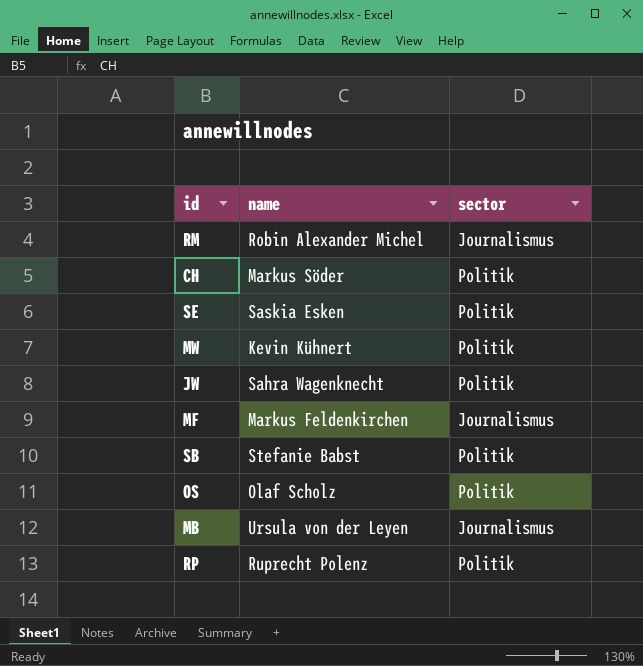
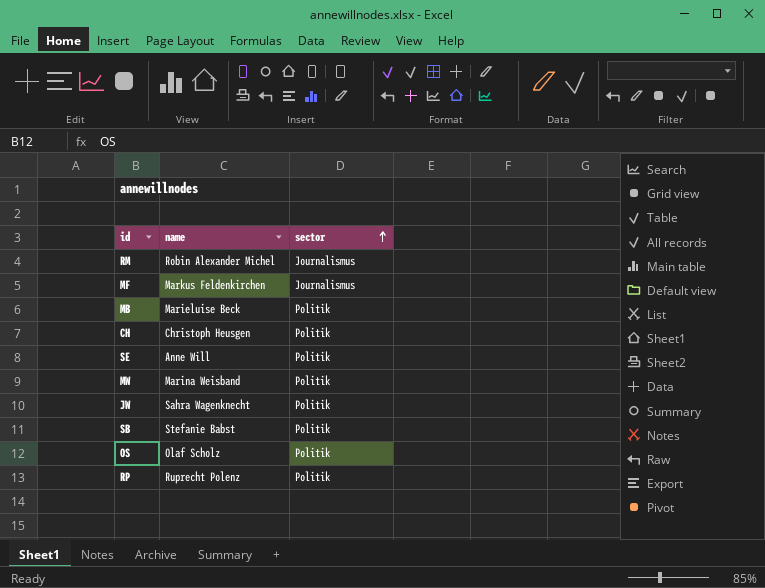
row order: none -> sector ascending
MB | name: Ursula von der Leyen -> Marieluise Beck
MB | sector: Journalismus -> Politik
CH | name: Markus Söder -> Christoph Heusgen
SE | name: Saskia Esken -> Anne Will
MW | name: Kevin Kühnert -> Marina Weisband

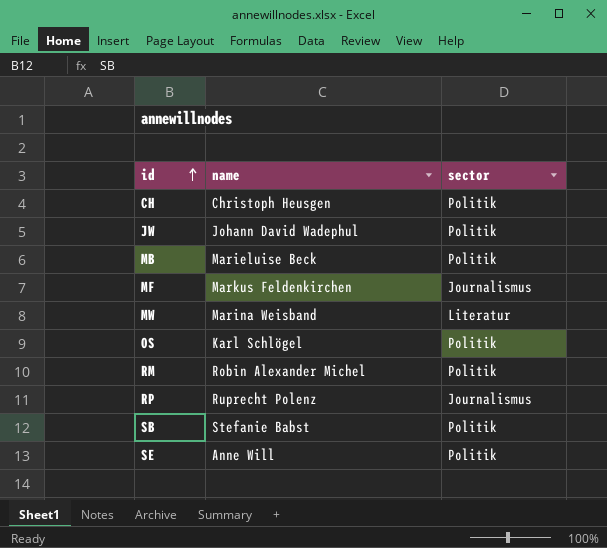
row order: sector ascending -> id ascending
JW | name: Sahra Wagenknecht -> Johann David Wadephul
MW | sector: Politik -> Literatur
OS | name: Olaf Scholz -> Karl Schlögel
RM | sector: Journalismus -> Politik
RP | sector: Politik -> Journalismus

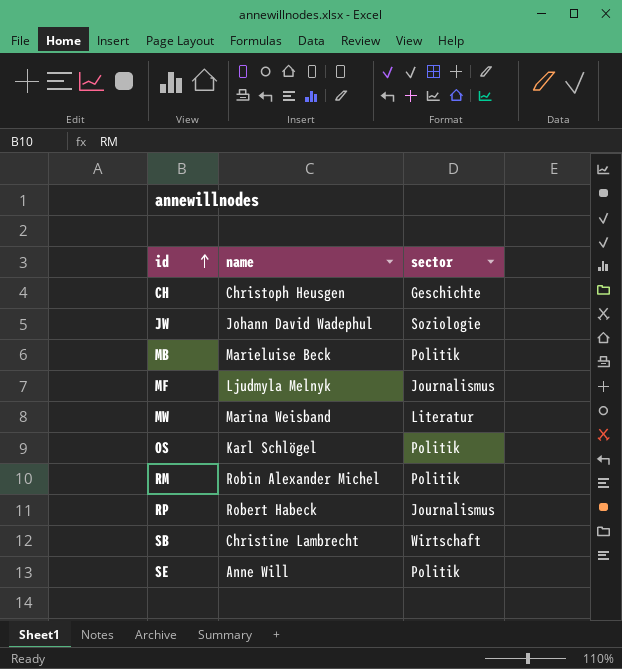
CH | sector: Politik -> Geschichte
JW | sector: Politik -> Soziologie
MF | name: Markus Feldenkirchen -> Ljudmyla Melnyk
RP | name: Ruprecht Polenz -> Robert Habeck
SB | name: Stefanie Babst -> Christine Lambrecht
SB | sector: Politik -> Wirtschaft

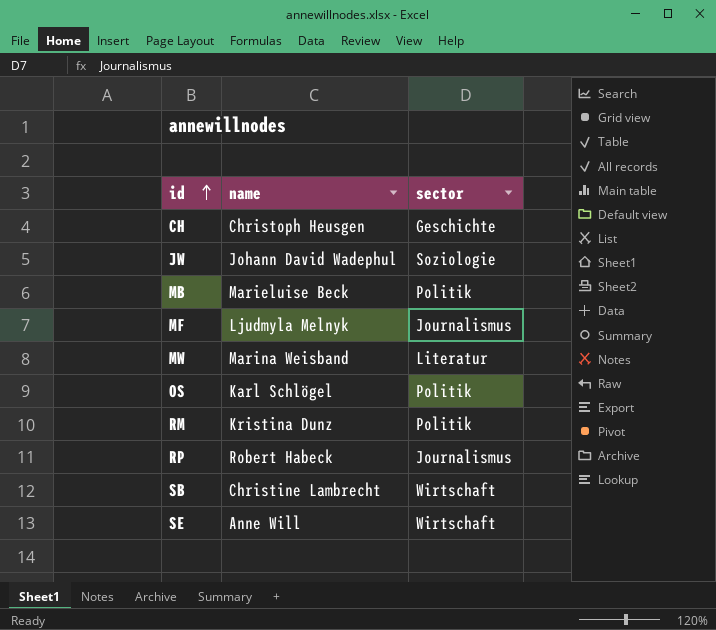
RM | name: Robin Alexander Michel -> Kristina Dunz
SE | sector: Politik -> Wirtschaft

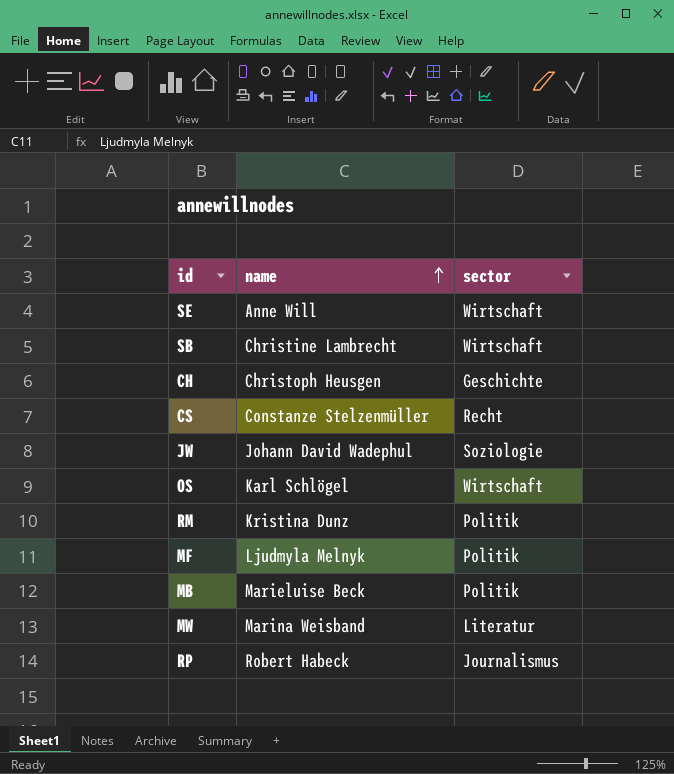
row order: id ascending -> name ascending
row CS: none -> Constanze Stelzenmüller | Recht
OS | sector: Politik -> Wirtschaft
MF | sector: Journalismus -> Politik

